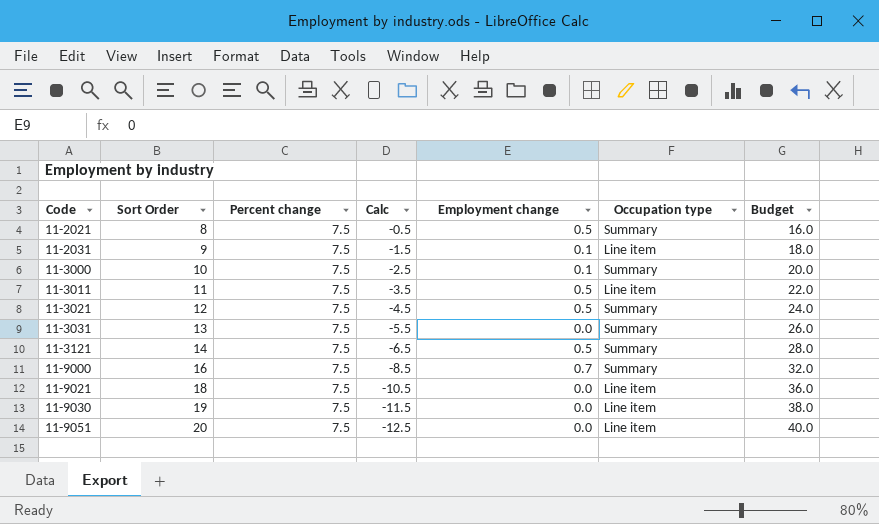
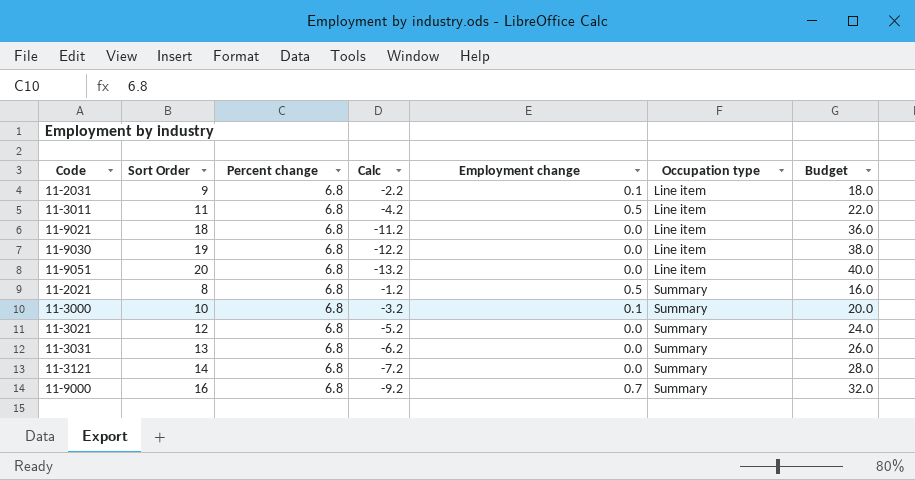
row order: Code ascending -> Occupation type ascending
11-2031 | Percent change: 7.5 -> 6.8
11-2031 | Calc: -1.5 -> -2.2
11-3011 | Percent change: 7.5 -> 6.8
11-3011 | Calc: -3.5 -> -4.2
11-9021 | Percent change: 7.5 -> 6.8
11-9021 | Calc: -10.5 -> -11.2
11-9030 | Percent change: 7.5 -> 6.8
11-9030 | Calc: -11.5 -> -12.2
11-9051 | Percent change: 7.5 -> 6.8
11-9051 | Calc: -12.5 -> -13.2
11-2021 | Percent change: 7.5 -> 6.8
11-2021 | Calc: -0.5 -> -1.2
11-3000 | Percent change: 7.5 -> 6.8
11-3000 | Calc: -2.5 -> -3.2
11-3021 | Percent change: 7.5 -> 6.8
11-3021 | Calc: -4.5 -> -5.2
11-3021 | Employment change: 0.5 -> 0.0
11-3031 | Percent change: 7.5 -> 6.8
11-3031 | Calc: -5.5 -> -6.2
11-3121 | Percent change: 7.5 -> 6.8
11-3121 | Calc: -6.5 -> -7.2
11-3121 | Employment change: 0.5 -> 0.0
11-9000 | Percent change: 7.5 -> 6.8
11-9000 | Calc: -8.5 -> -9.2

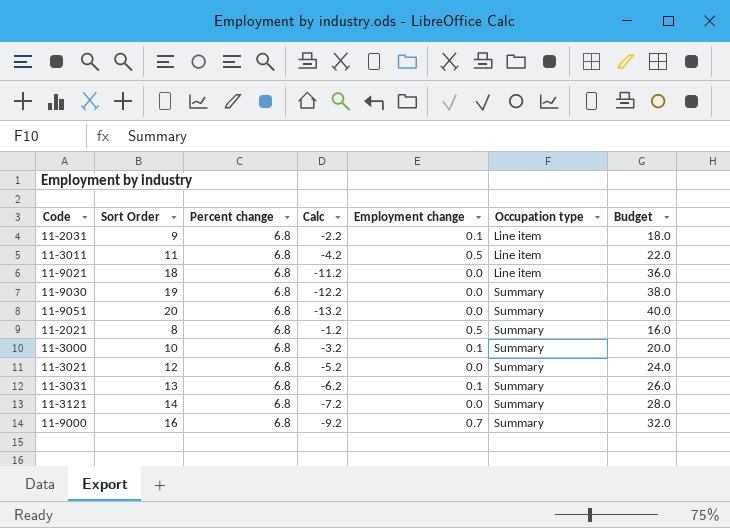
11-9030 | Occupation type: Line item -> Summary
11-9051 | Occupation type: Line item -> Summary
11-3031 | Employment change: 0.0 -> 0.1

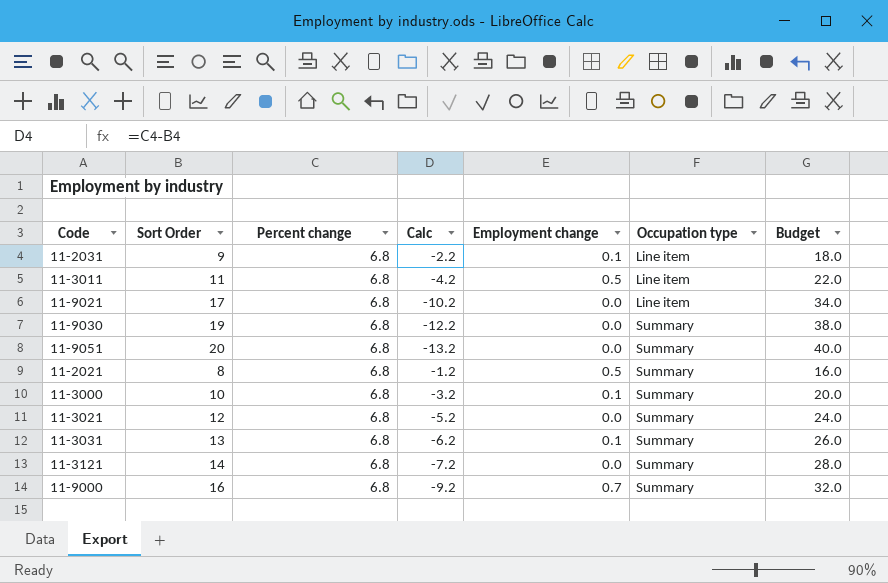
11-9021 | Sort Order: 18 -> 17
11-9021 | Calc: -11.2 -> -10.2
11-9021 | Budget: 36.0 -> 34.0

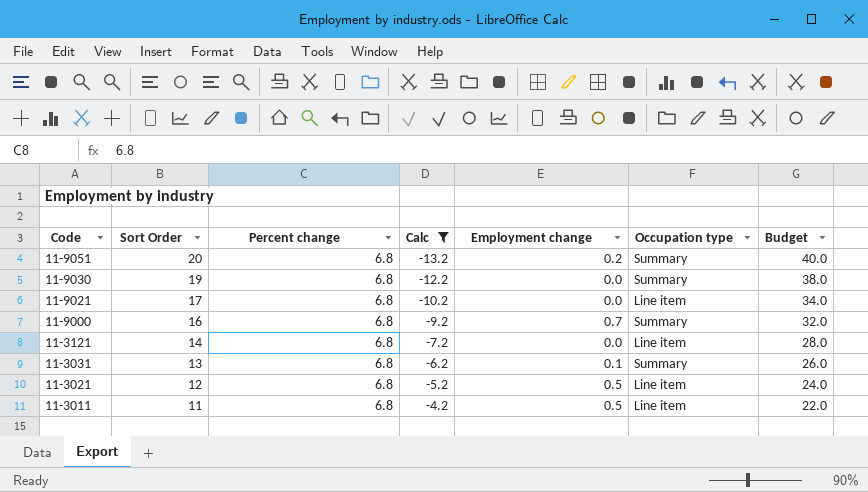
filter: none -> Calc <= -4.2
row order: Occupation type ascending -> Code descending
11-9051 | Employment change: 0.0 -> 0.2
11-3121 | Occupation type: Summary -> Line item
11-3021 | Employment change: 0.0 -> 0.5
11-3021 | Occupation type: Summary -> Line item

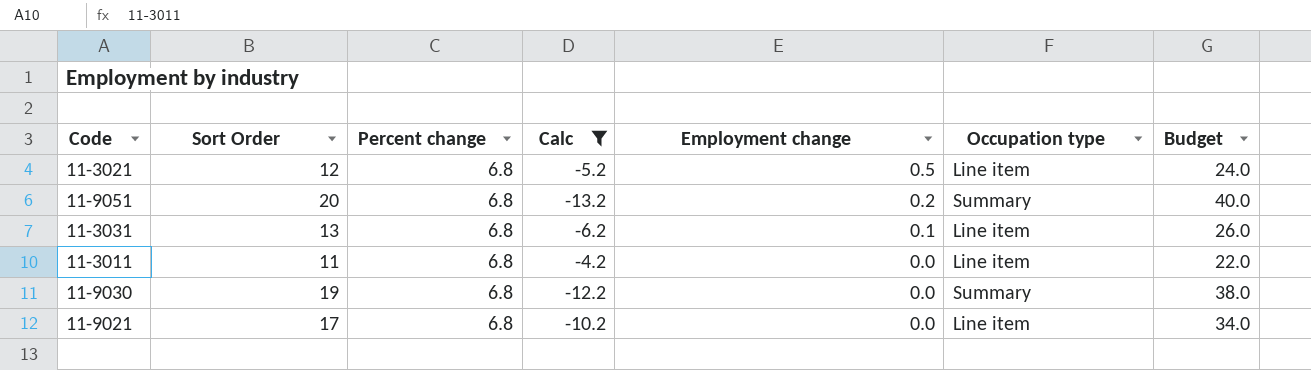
row order: Code descending -> Employment change descending
row 11-9000: 16 | 6.8 | -9.2 | 0.7 | Summary | 32.0 -> none
row 11-3121: 14 | 6.8 | -7.2 | 0.0 | Line item | 28.0 -> none
11-3031 | Occupation type: Summary -> Line item
11-3011 | Employment change: 0.5 -> 0.0

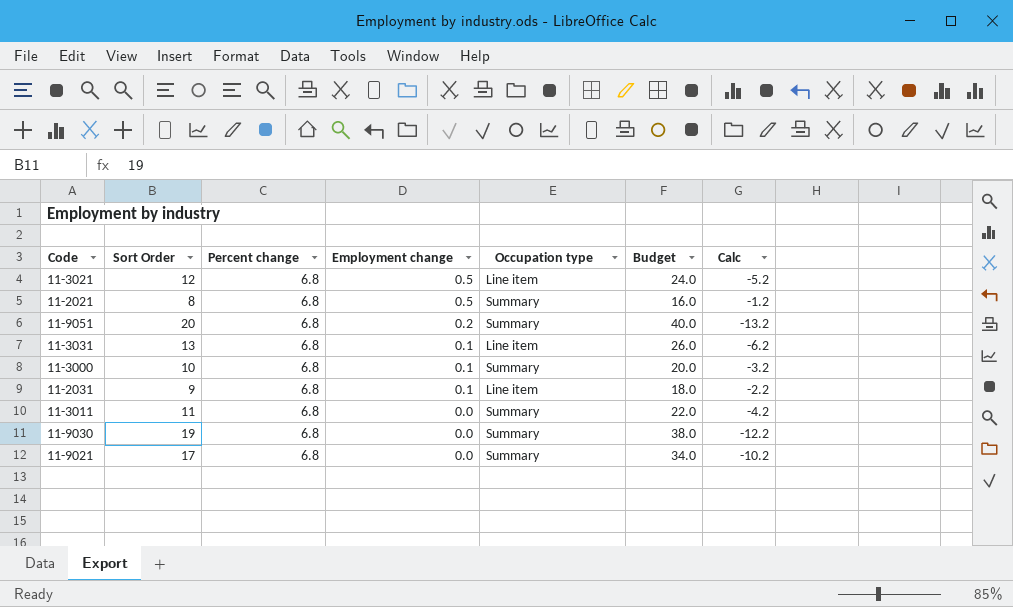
filter: Calc <= -4.2 -> none
column Calc | position: 4 -> 7
11-3011 | Occupation type: Line item -> Summary
11-9021 | Occupation type: Line item -> Summary

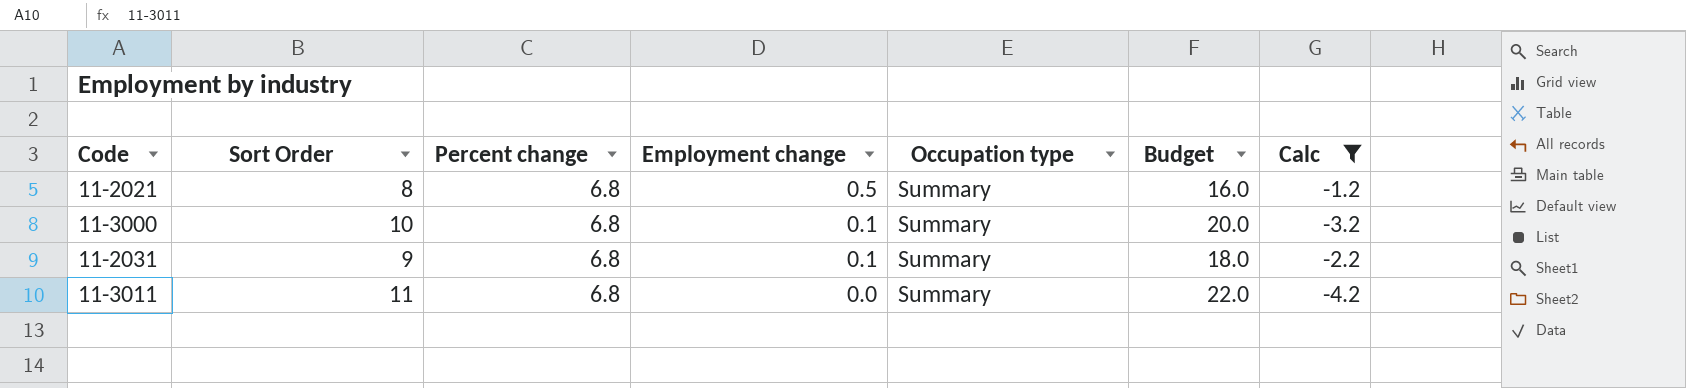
filter: none -> Calc >= -4.2
11-2031 | Occupation type: Line item -> Summary

